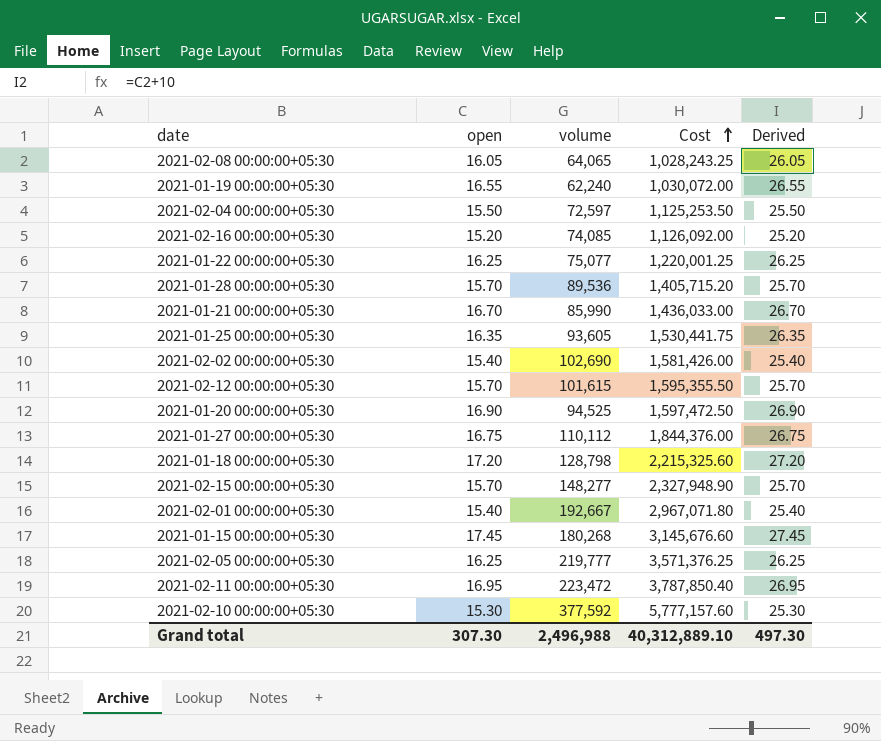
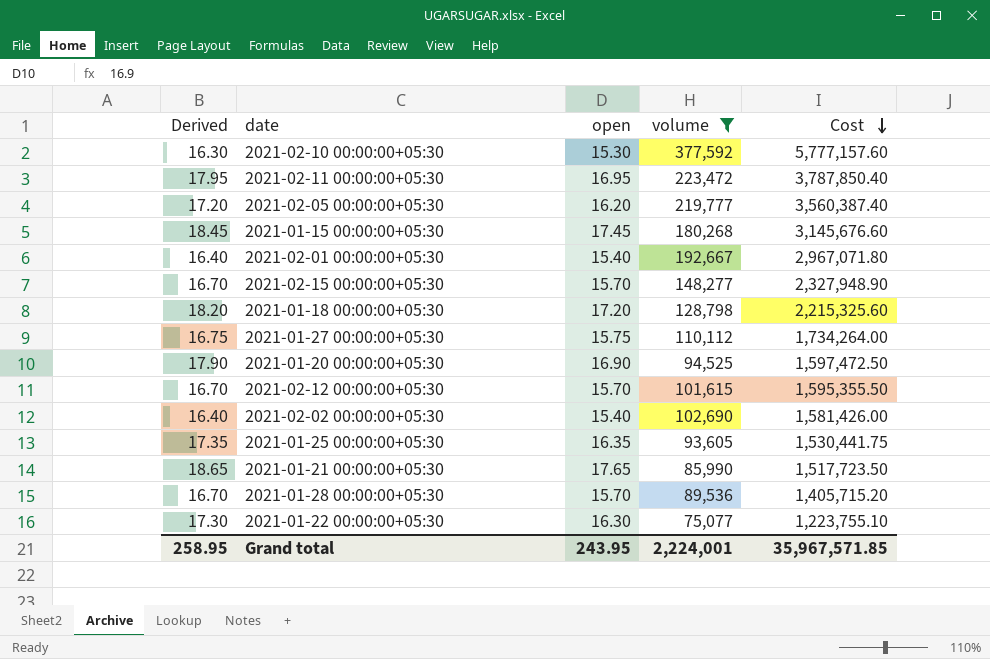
filter: none -> volume >= 75,077
row order: Cost ascending -> Cost descending
column Derived | formula: [open] + 10 -> [open] + 1
column Derived | position: 5 -> 1
2021-02-05 00:00:00+05:30 | open: 16.25 -> 16.20
2021-02-05 00:00:00+05:30 | Cost: 3,571,376.25 -> 3,560,387.40
2021-01-27 00:00:00+05:30 | open: 16.75 -> 15.75
2021-01-27 00:00:00+05:30 | Cost: 1,844,376.00 -> 1,734,264.00
2021-01-21 00:00:00+05:30 | open: 16.70 -> 17.65
2021-01-21 00:00:00+05:30 | Cost: 1,436,033.00 -> 1,517,723.50
2021-01-22 00:00:00+05:30 | open: 16.25 -> 16.30
2021-01-22 00:00:00+05:30 | Cost: 1,220,001.25 -> 1,223,755.10
Grand total | Derived: 497.30 -> 258.95
Grand total | open: 307.30 -> 243.95
Grand total | volume: 2,496,988 -> 2,224,001
Grand total | Cost: 40,312,889.10 -> 35,967,571.85

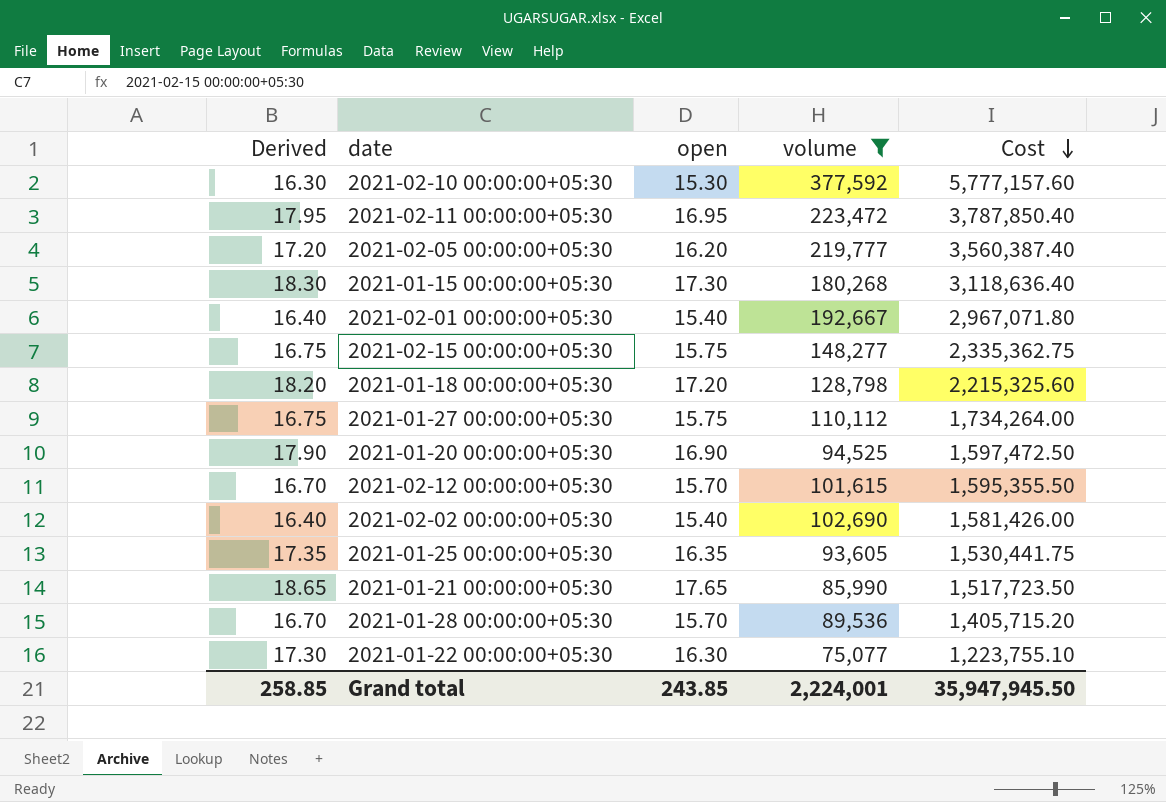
2021-01-15 00:00:00+05:30 | Derived: 18.45 -> 18.30
2021-01-15 00:00:00+05:30 | open: 17.45 -> 17.30
2021-01-15 00:00:00+05:30 | Cost: 3,145,676.60 -> 3,118,636.40
2021-02-15 00:00:00+05:30 | Derived: 16.70 -> 16.75
2021-02-15 00:00:00+05:30 | open: 15.70 -> 15.75
2021-02-15 00:00:00+05:30 | Cost: 2,327,948.90 -> 2,335,362.75
Grand total | Derived: 258.95 -> 258.85
Grand total | open: 243.95 -> 243.85
Grand total | Cost: 35,967,571.85 -> 35,947,945.50

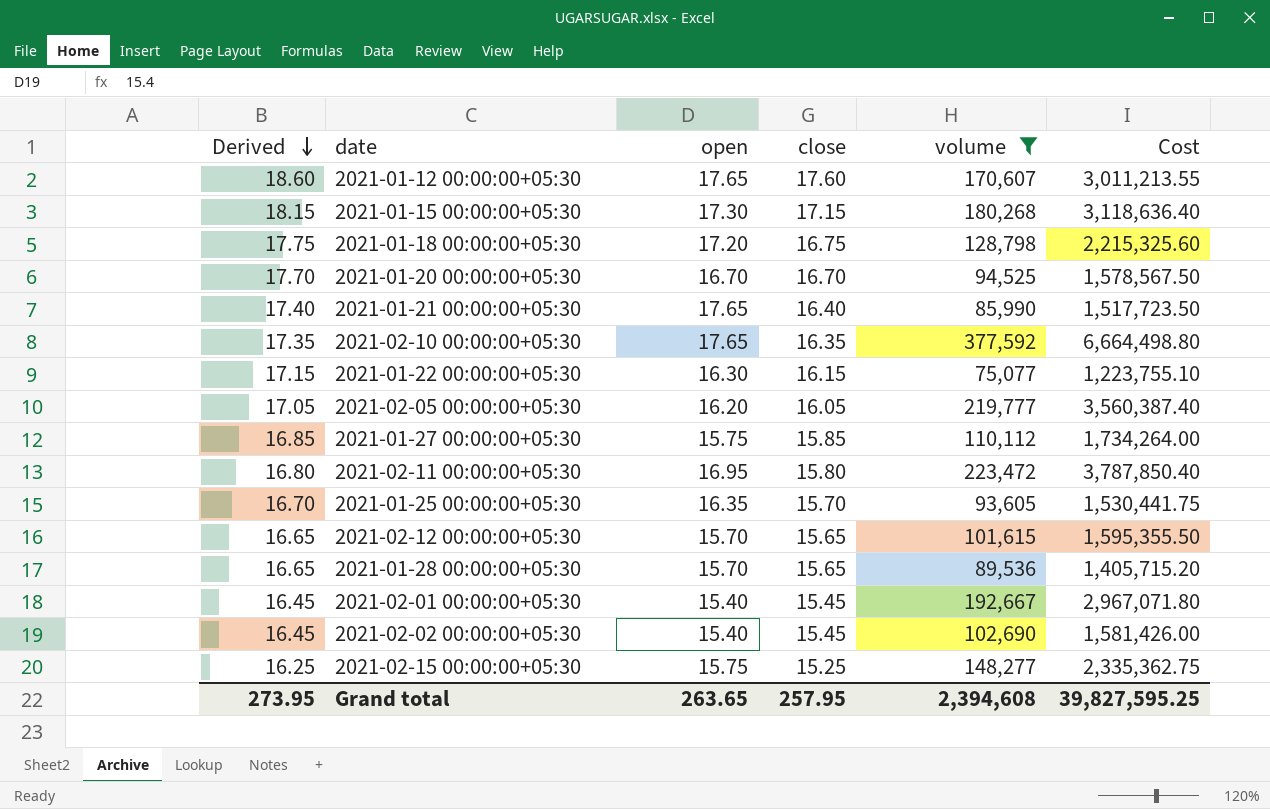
row order: Cost descending -> Derived descending
column Derived | formula: [open] + 1 -> [close] + 1
column close | position: none -> 4
row 2021-01-12 00:00:00+05:30: none -> 18.60 | 17.65 | 17.60 | 170,607 | 3,011,213.55
2021-01-20 00:00:00+05:30 | open: 16.90 -> 16.70
2021-01-20 00:00:00+05:30 | Cost: 1,597,472.50 -> 1,578,567.50
2021-02-10 00:00:00+05:30 | open: 15.30 -> 17.65
2021-02-10 00:00:00+05:30 | Cost: 5,777,157.60 -> 6,664,498.80
Grand total | Derived: 258.85 -> 273.95
Grand total | open: 243.85 -> 263.65
Grand total | volume: 2,224,001 -> 2,394,608
Grand total | Cost: 35,947,945.50 -> 39,827,595.25

